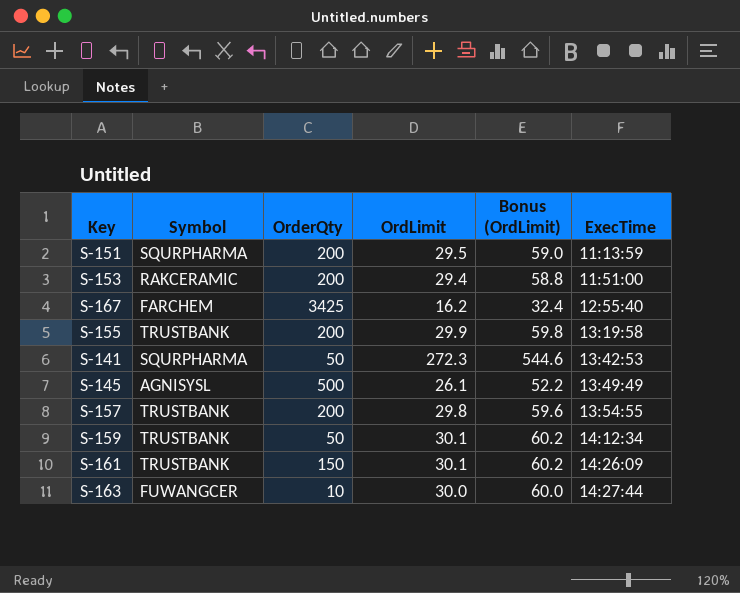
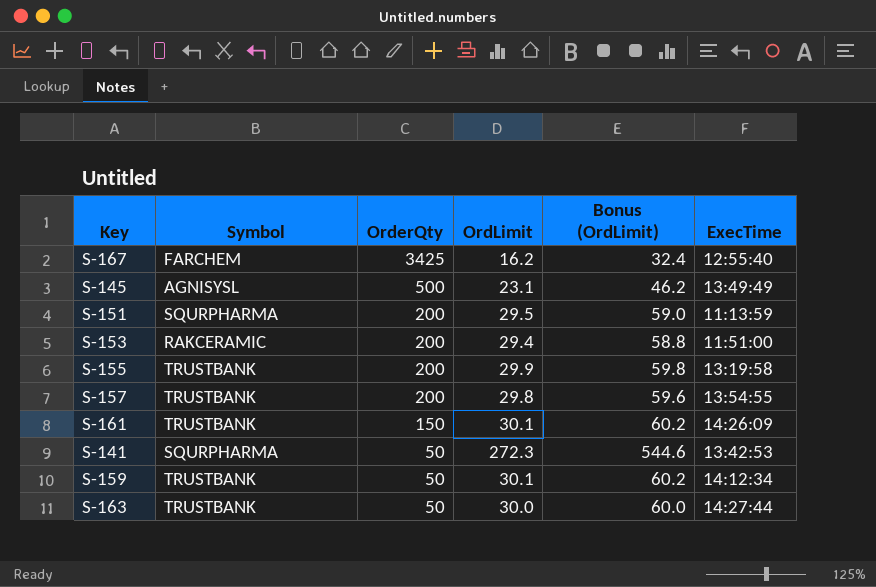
row order: ExecTime ascending -> OrderQty descending
S-145 | OrdLimit: 26.1 -> 23.1
S-145 | Bonus (OrdLimit): 52.2 -> 46.2
S-163 | Symbol: FUWANGCER -> TRUSTBANK
S-163 | OrderQty: 10 -> 50

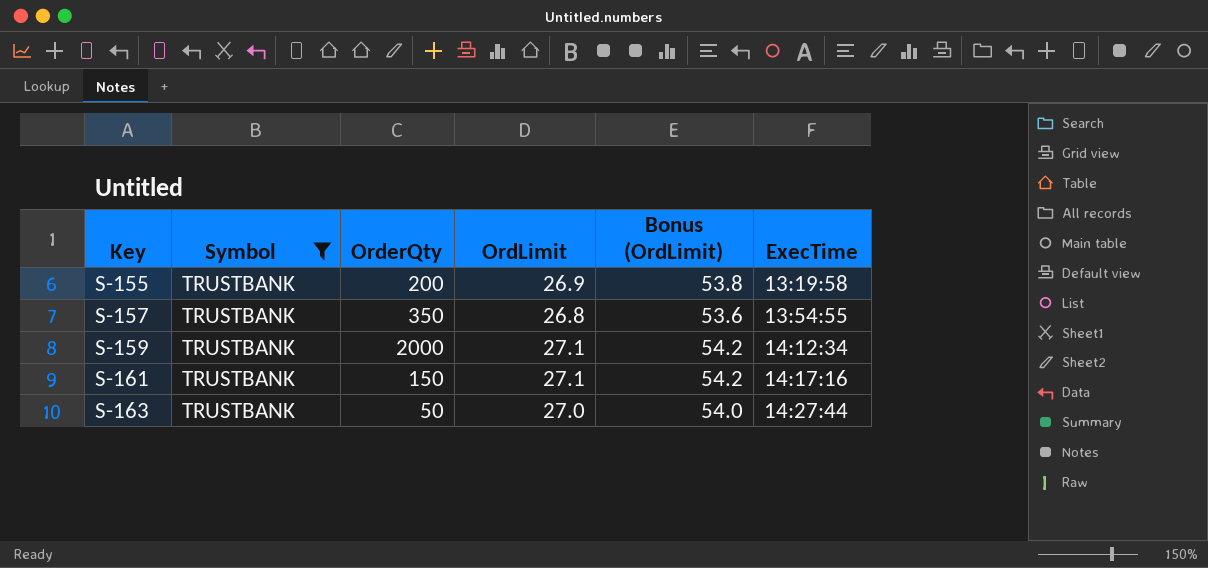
filter: none -> Symbol = TRUSTBANK
row order: OrderQty descending -> Key ascending
S-155 | OrdLimit: 29.9 -> 26.9
S-155 | Bonus (OrdLimit): 59.8 -> 53.8
S-157 | OrderQty: 200 -> 350
S-157 | OrdLimit: 29.8 -> 26.8
S-157 | Bonus (OrdLimit): 59.6 -> 53.6
S-159 | OrderQty: 50 -> 2000
S-159 | OrdLimit: 30.1 -> 27.1
S-159 | Bonus (OrdLimit): 60.2 -> 54.2
S-161 | OrdLimit: 30.1 -> 27.1
S-161 | Bonus (OrdLimit): 60.2 -> 54.2
S-161 | ExecTime: 14:26:09 -> 14:17:16
S-163 | OrdLimit: 30.0 -> 27.0
S-163 | Bonus (OrdLimit): 60.0 -> 54.0

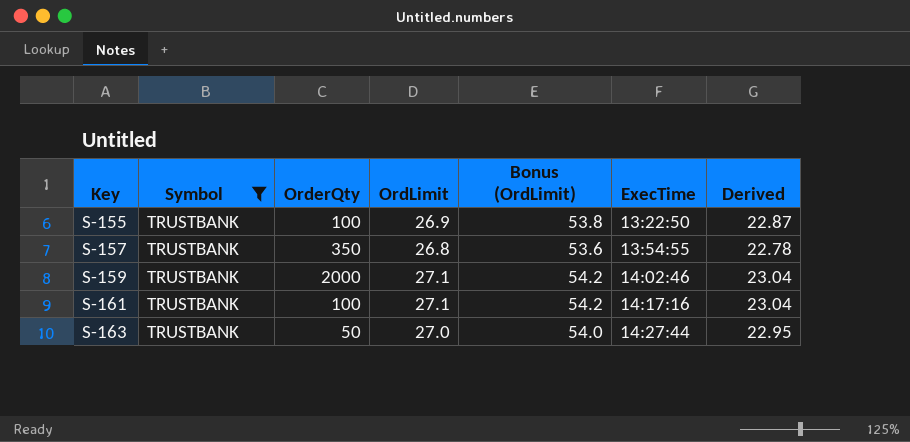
column Derived | formula: none -> [OrdLimit] * 0.85
S-155 | OrderQty: 200 -> 100
S-155 | ExecTime: 13:19:58 -> 13:22:50
S-159 | ExecTime: 14:12:34 -> 14:02:46
S-161 | OrderQty: 150 -> 100

